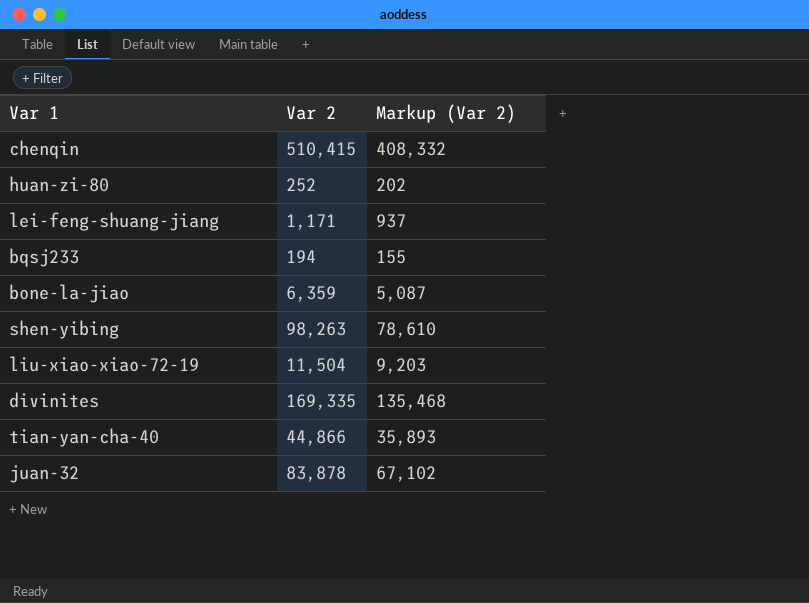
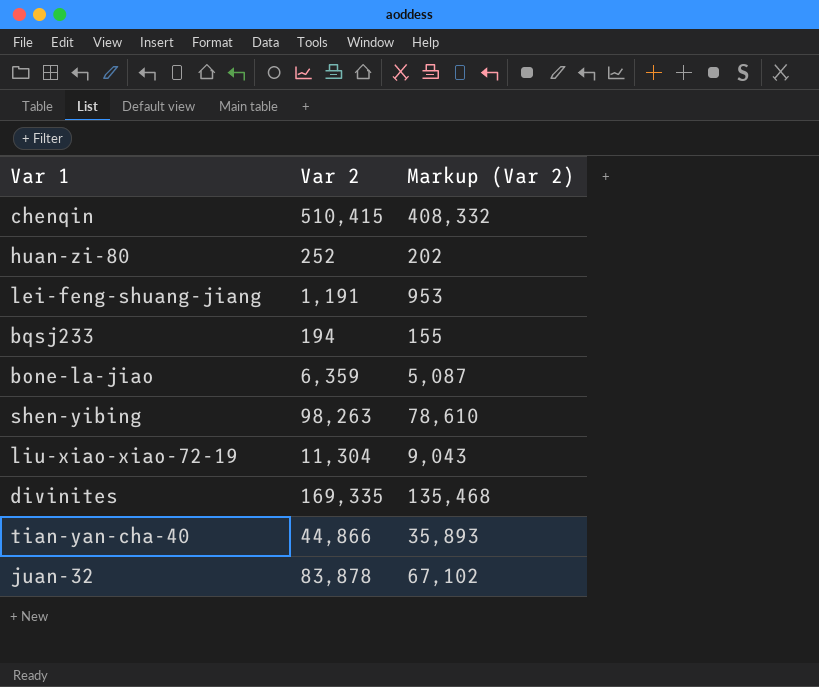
lei-feng-shuang-jiang | Var 2: 1,171 -> 1,191
lei-feng-shuang-jiang | Markup (Var 2): 937 -> 953
liu-xiao-xiao-72-19 | Var 2: 11,504 -> 11,304
liu-xiao-xiao-72-19 | Markup (Var 2): 9,203 -> 9,043

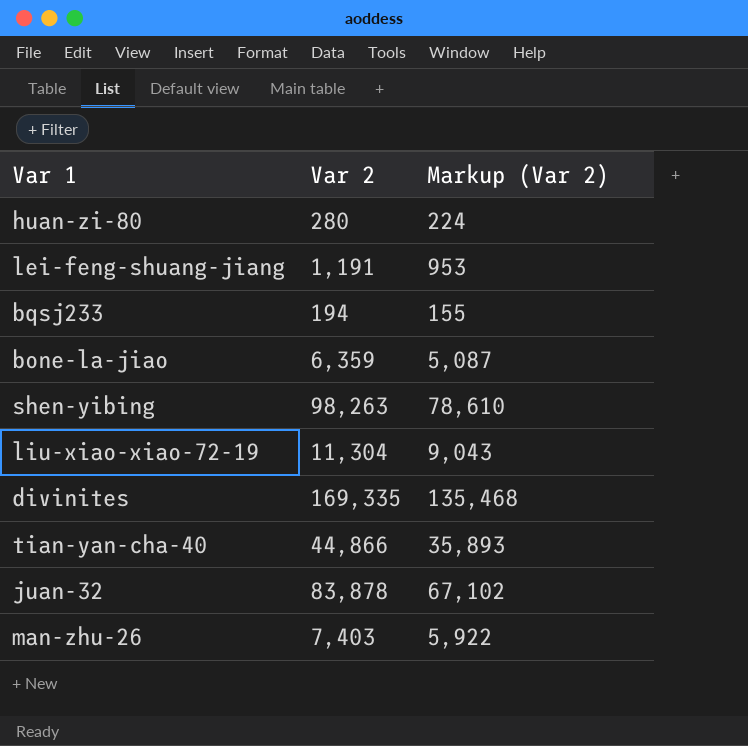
row chenqin: 510,415 | 408,332 -> none
huan-zi-80 | Var 2: 252 -> 280
huan-zi-80 | Markup (Var 2): 202 -> 224
row man-zhu-26: none -> 7,403 | 5,922

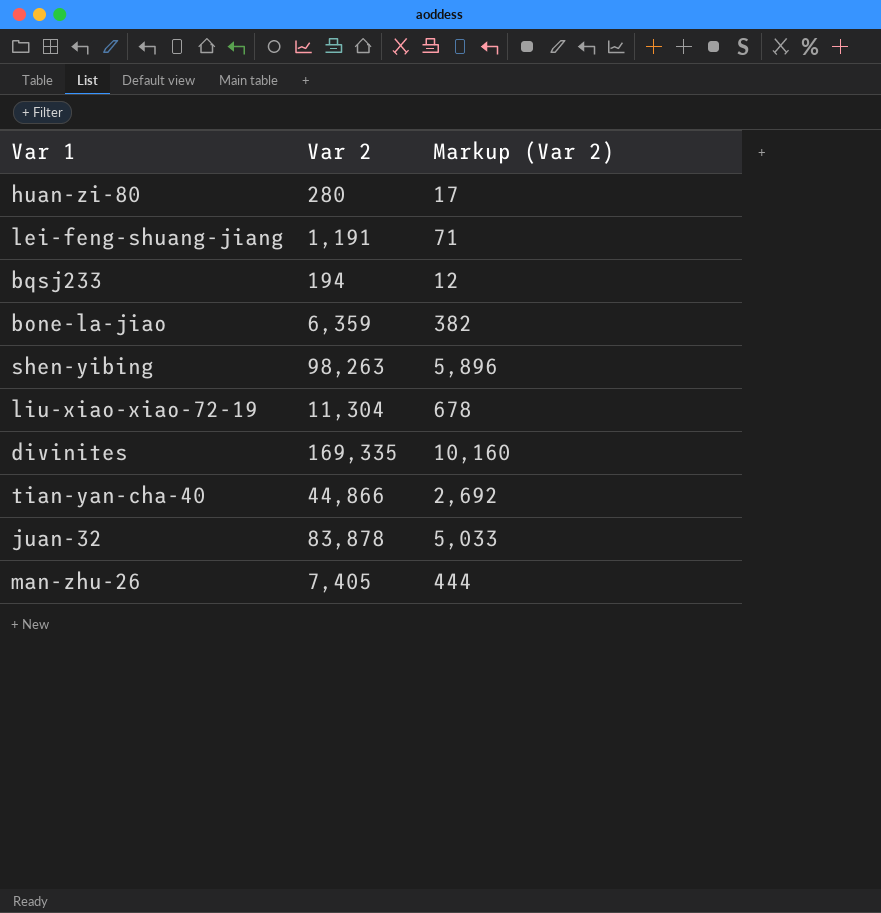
column Markup (Var 2) | formula: [Var 2] * 0.8 -> [Var 2] * 0.06
man-zhu-26 | Var 2: 7,403 -> 7,405

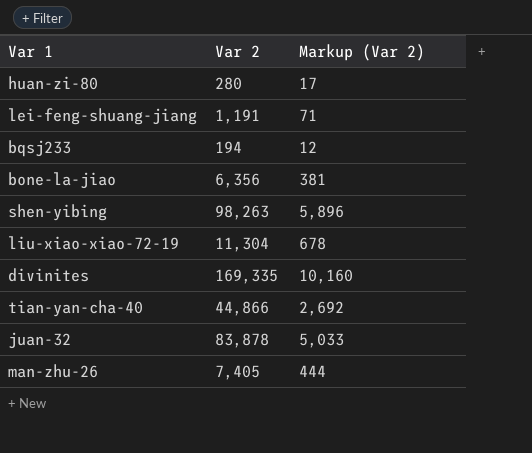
bone-la-jiao | Var 2: 6,359 -> 6,356
bone-la-jiao | Markup (Var 2): 382 -> 381

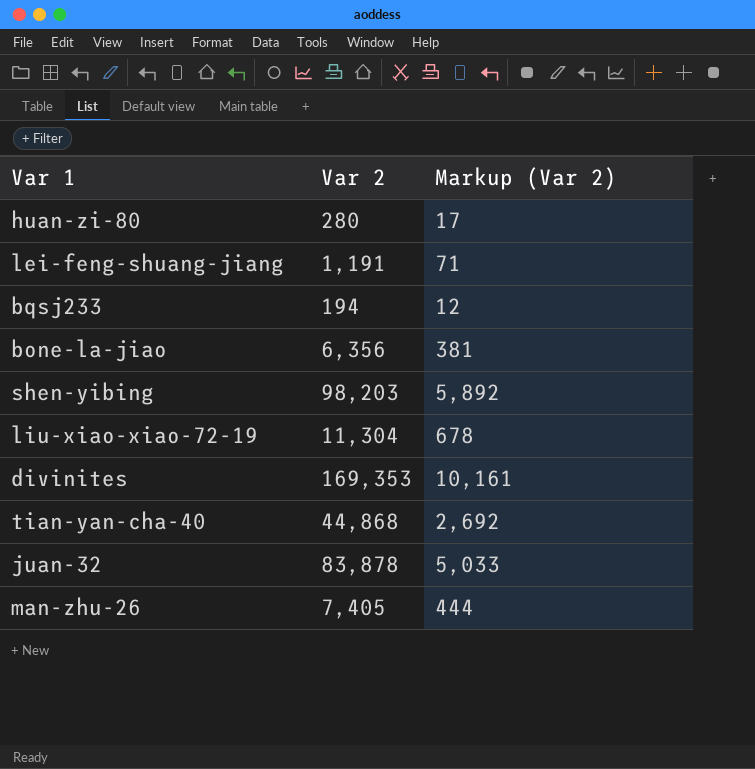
shen-yibing | Var 2: 98,263 -> 98,203
shen-yibing | Markup (Var 2): 5,896 -> 5,892
divinites | Var 2: 169,335 -> 169,353
divinites | Markup (Var 2): 10,160 -> 10,161
tian-yan-cha-40 | Var 2: 44,866 -> 44,868

